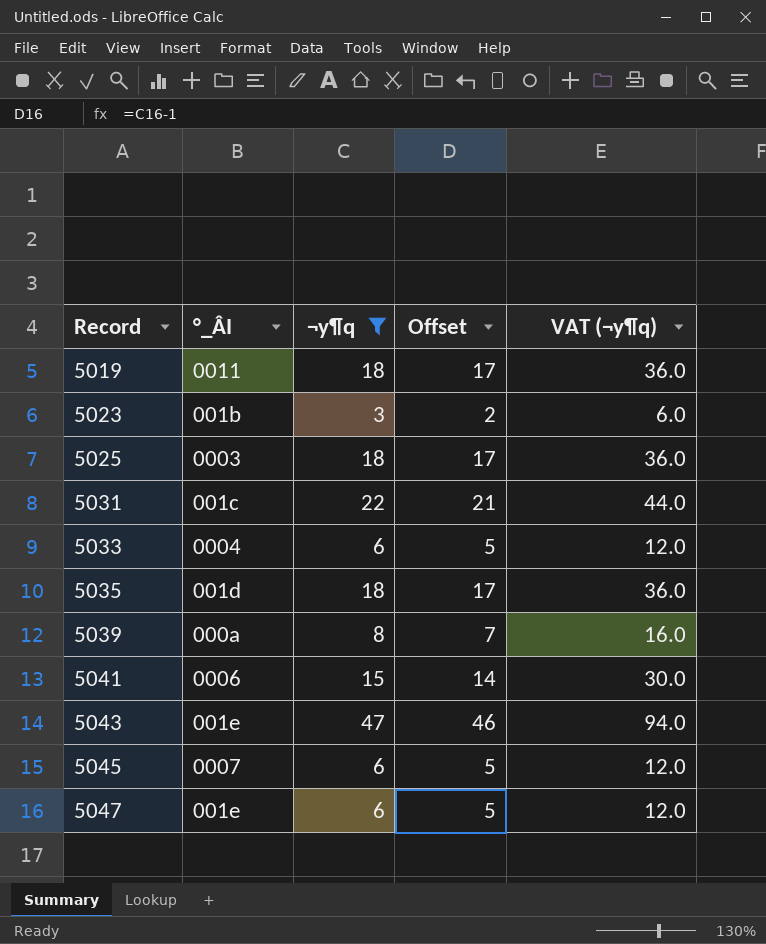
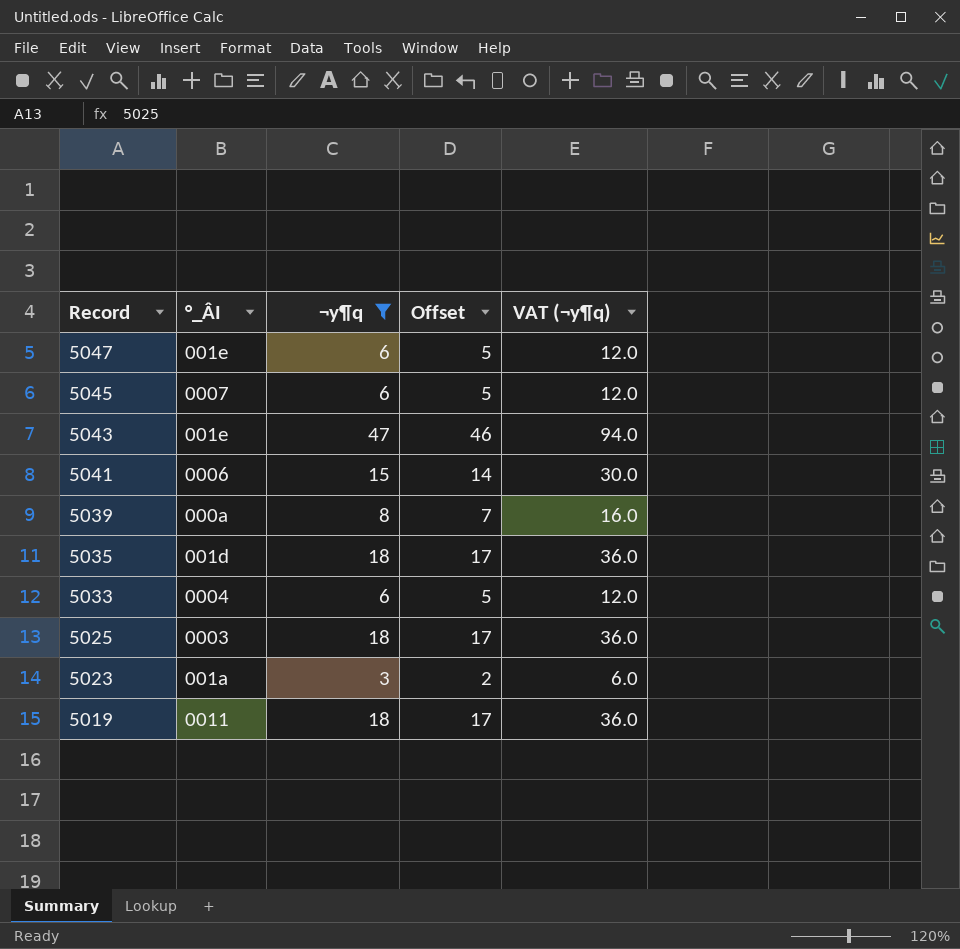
row order: Record ascending -> Record descending
row 5031: 001c | 22 | 21 | 44.0 -> none
5023 | °_ÂI: 001b -> 001a

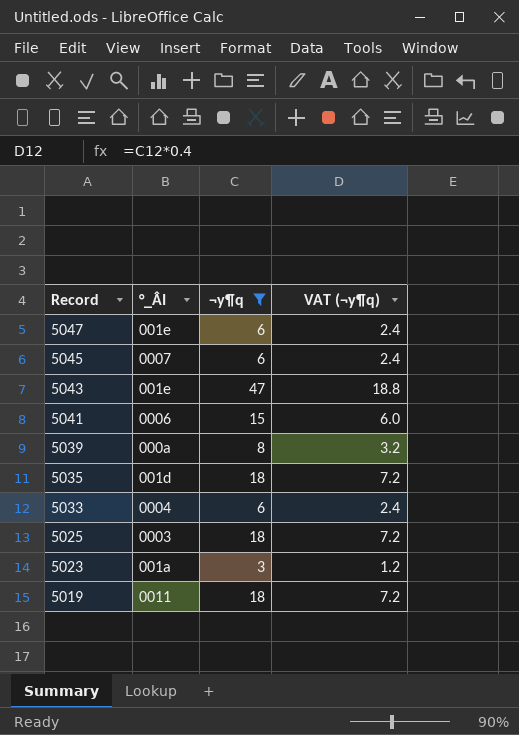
column Offset | formula: [¬y¶q] - 1 -> none
column VAT (¬y¶q) | formula: [¬y¶q] * 2 -> [¬y¶q] * 0.4

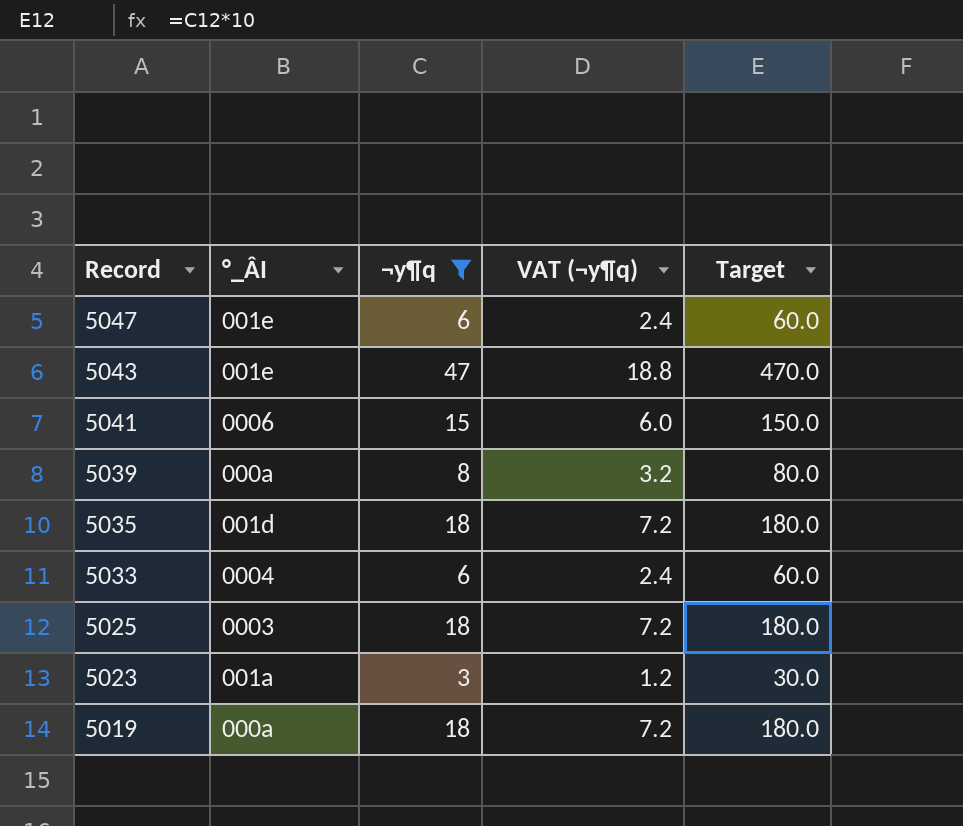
column Target | formula: none -> [¬y¶q] * 10
row 5045: 0007 | 6 | 2.4 -> none
5019 | °_ÂI: 0011 -> 000a

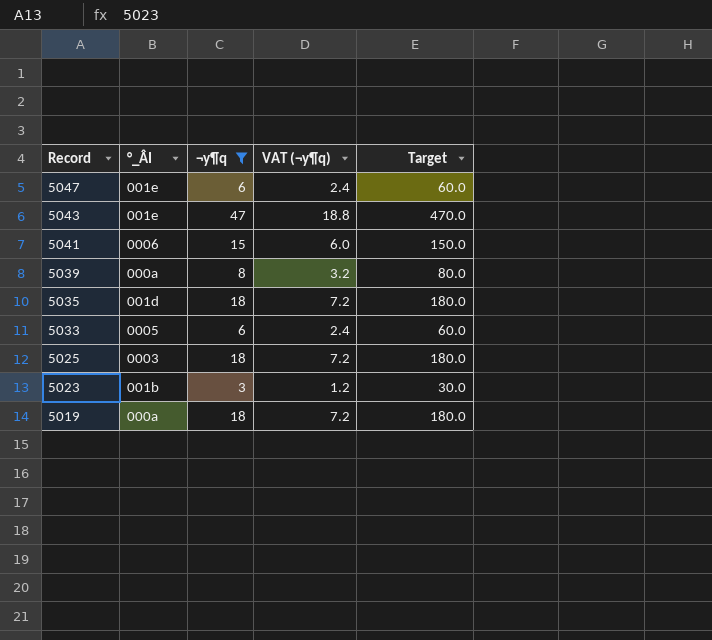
5033 | °_ÂI: 0004 -> 0005
5023 | °_ÂI: 001a -> 001b

